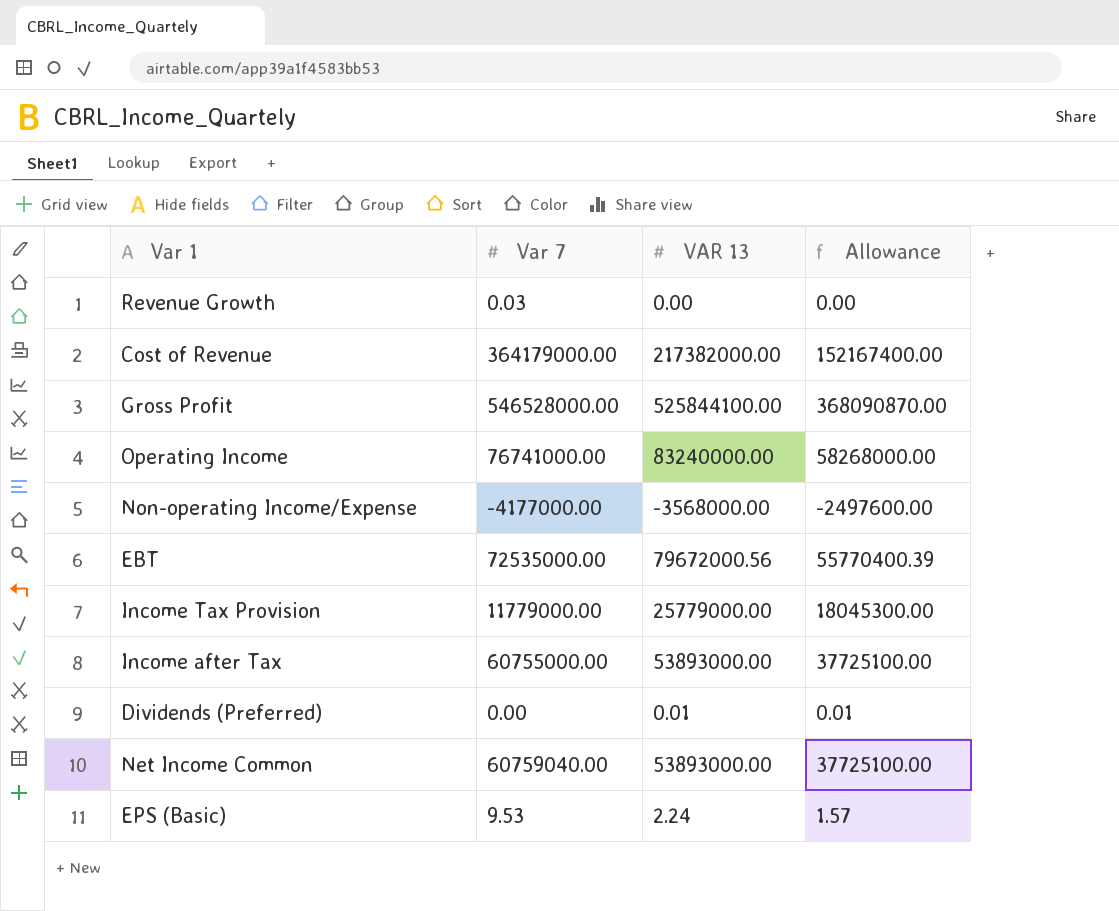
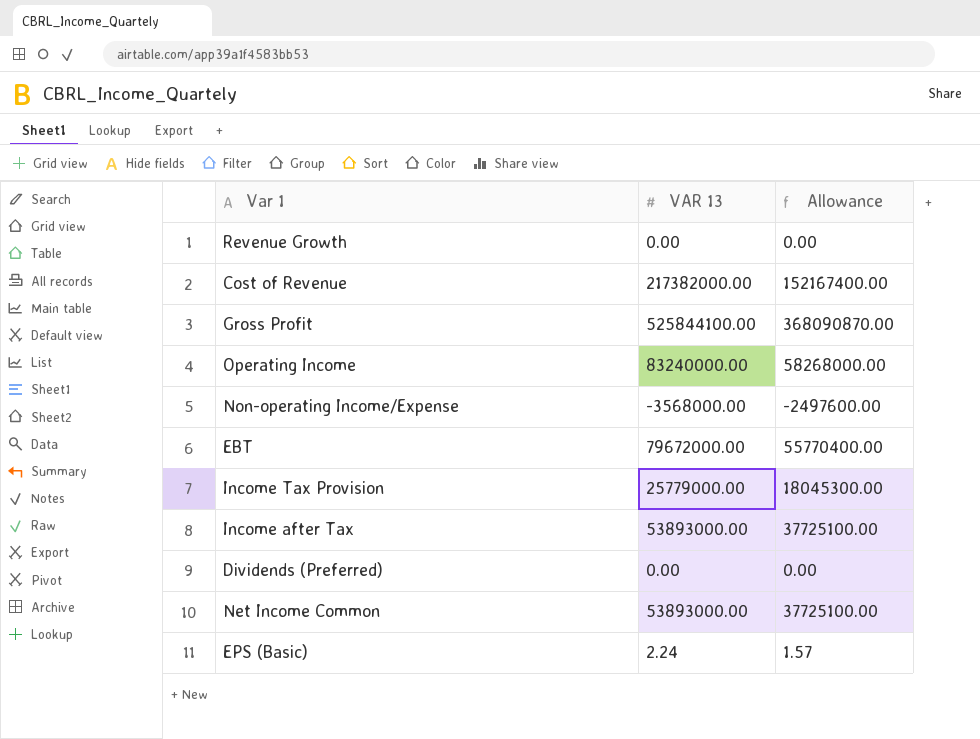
column Var 7 | position: 2 -> none
EBT | VAR 13: 79672000.56 -> 79672000.00
EBT | Allowance: 55770400.39 -> 55770400.00
Dividends (Preferred) | VAR 13: 0.01 -> 0.00
Dividends (Preferred) | Allowance: 0.01 -> 0.00

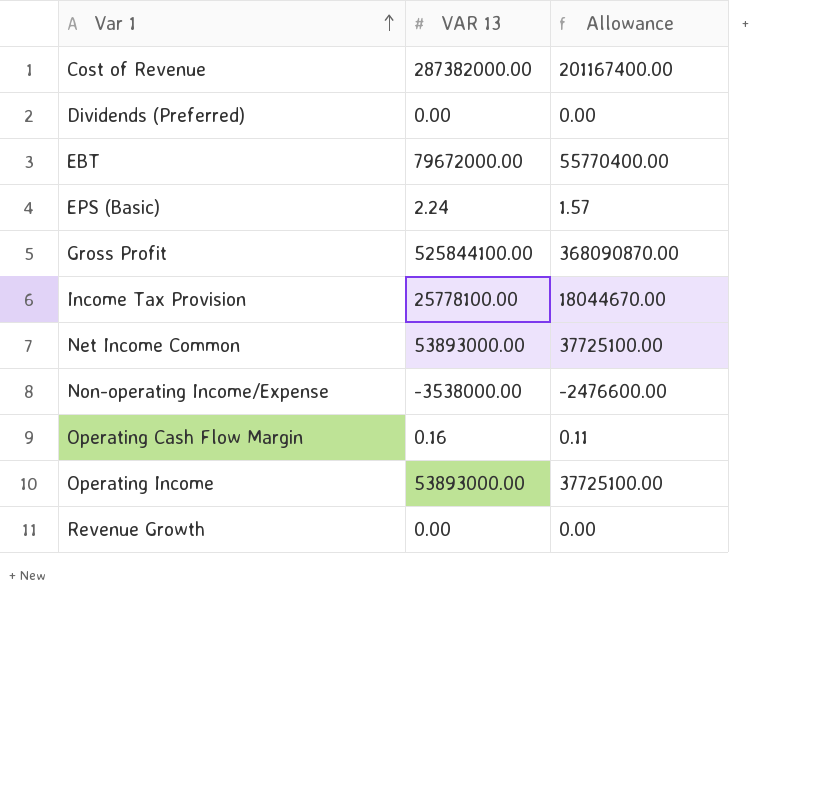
row order: none -> Var 1 ascending
row Income after Tax: 53893000.00 | 37725100.00 -> none
Cost of Revenue | VAR 13: 217382000.00 -> 287382000.00
Cost of Revenue | Allowance: 152167400.00 -> 201167400.00
Income Tax Provision | VAR 13: 25779000.00 -> 25778100.00
Income Tax Provision | Allowance: 18045300.00 -> 18044670.00
Non-operating Income/Expense | VAR 13: -3568000.00 -> -3538000.00
Non-operating Income/Expense | Allowance: -2497600.00 -> -2476600.00
row Operating Cash Flow Margin: none -> 0.16 | 0.11
Operating Income | VAR 13: 83240000.00 -> 53893000.00
Operating Income | Allowance: 58268000.00 -> 37725100.00

